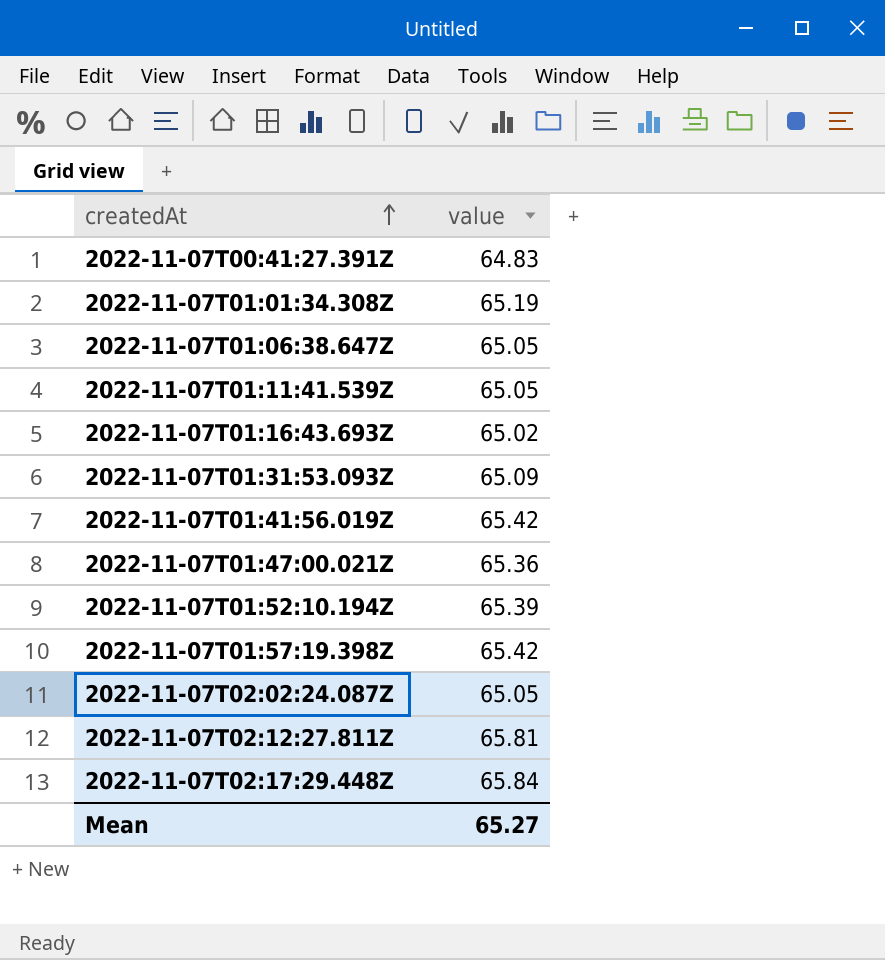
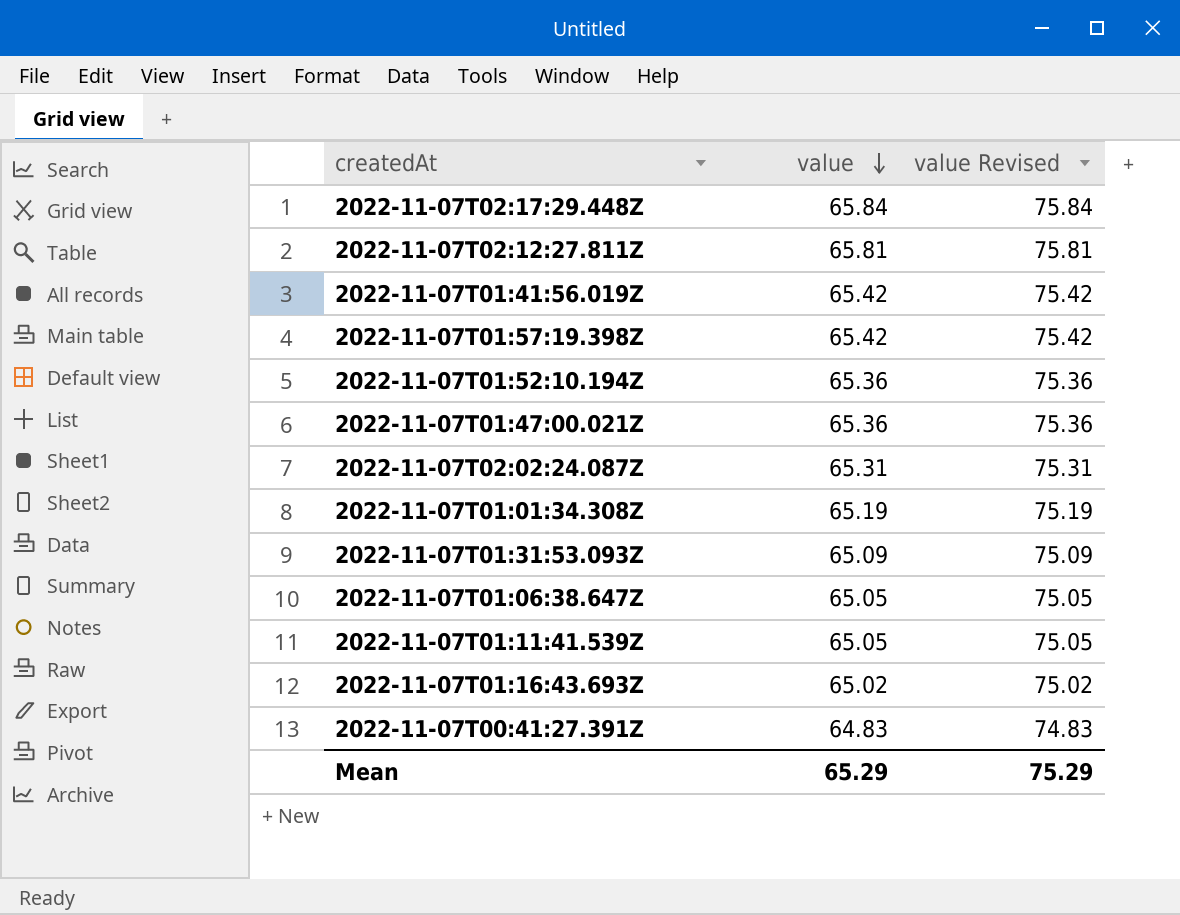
row order: createdAt ascending -> value descending
column value Revised | formula: none -> [value] + 10
2022-11-07T01:52:10.194Z | value: 65.39 -> 65.36
2022-11-07T02:02:24.087Z | value: 65.05 -> 65.31
Mean | value: 65.27 -> 65.29

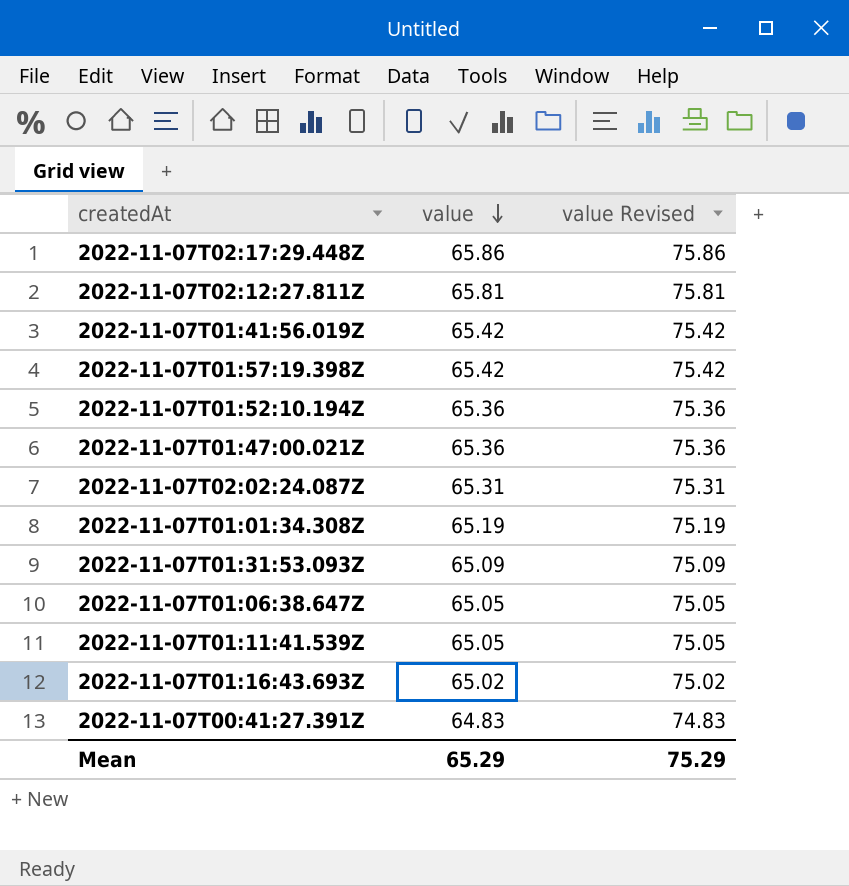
2022-11-07T02:17:29.448Z | value: 65.84 -> 65.86
2022-11-07T02:17:29.448Z | value Revised: 75.84 -> 75.86

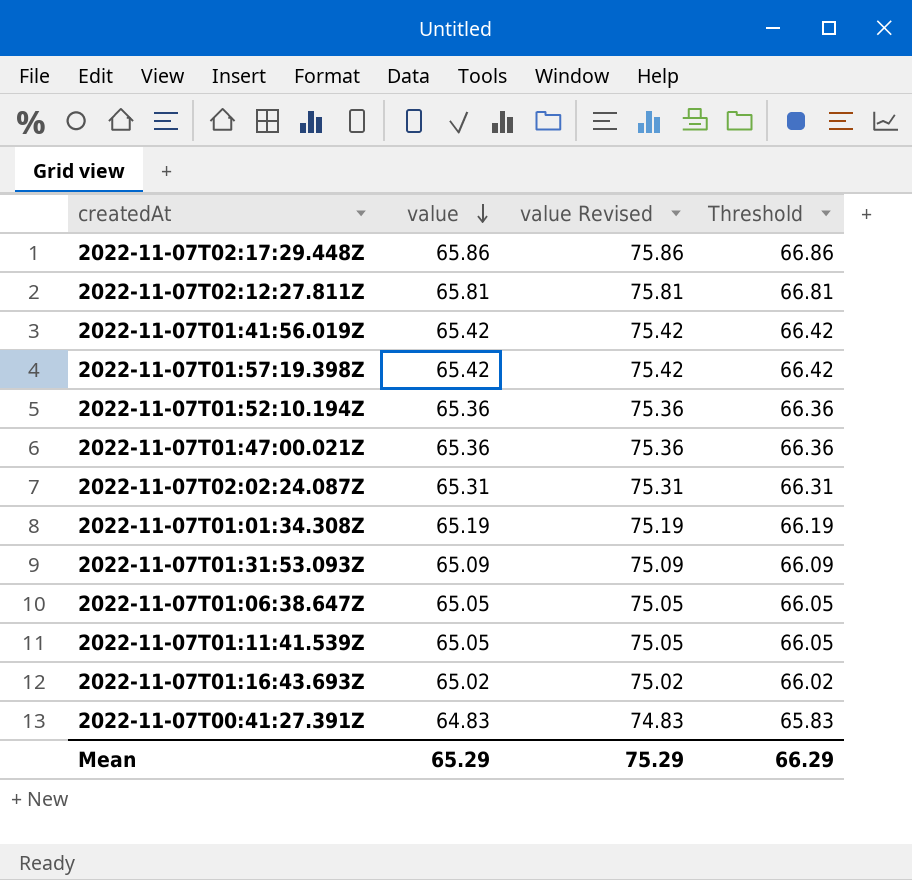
column Threshold | formula: none -> [value] + 1

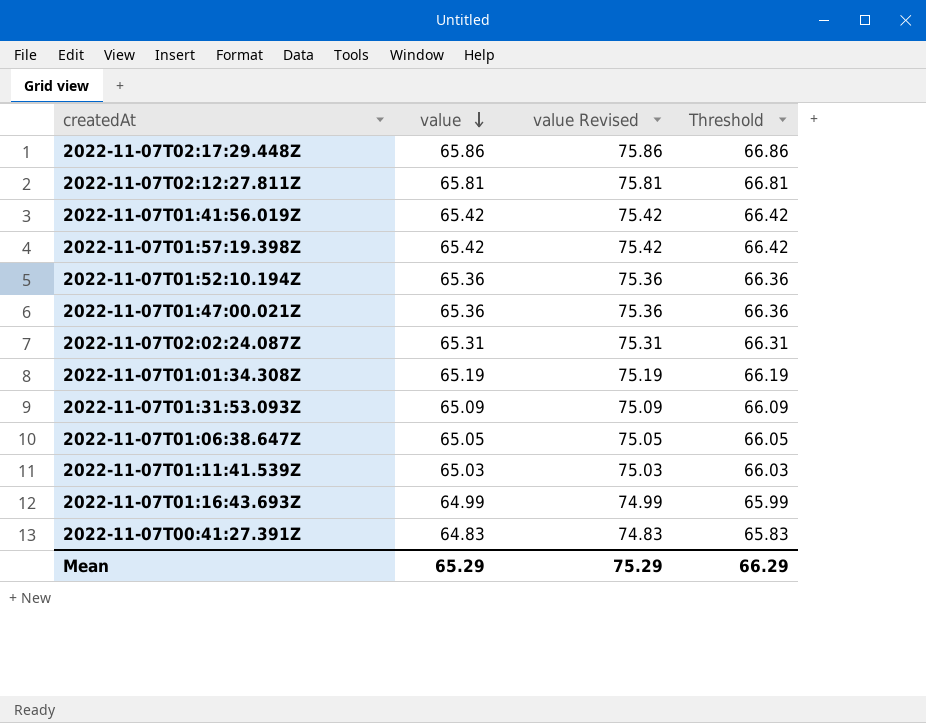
2022-11-07T01:11:41.539Z | value: 65.05 -> 65.03
2022-11-07T01:11:41.539Z | value Revised: 75.05 -> 75.03
2022-11-07T01:11:41.539Z | Threshold: 66.05 -> 66.03
2022-11-07T01:16:43.693Z | value: 65.02 -> 64.99
2022-11-07T01:16:43.693Z | value Revised: 75.02 -> 74.99
2022-11-07T01:16:43.693Z | Threshold: 66.02 -> 65.99

